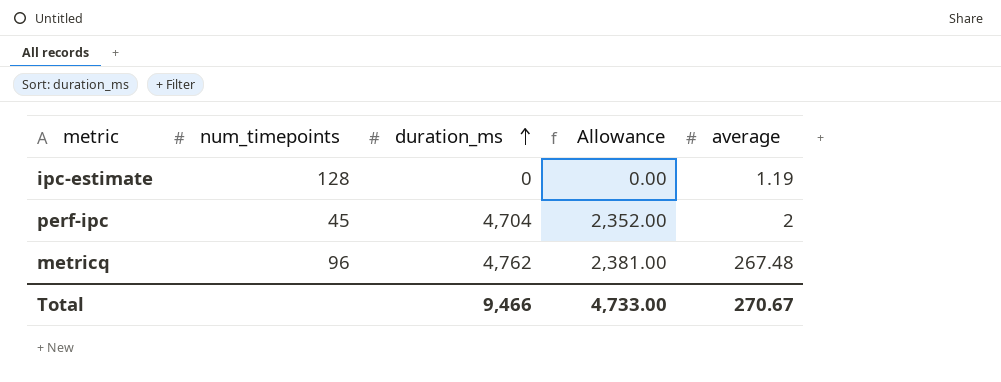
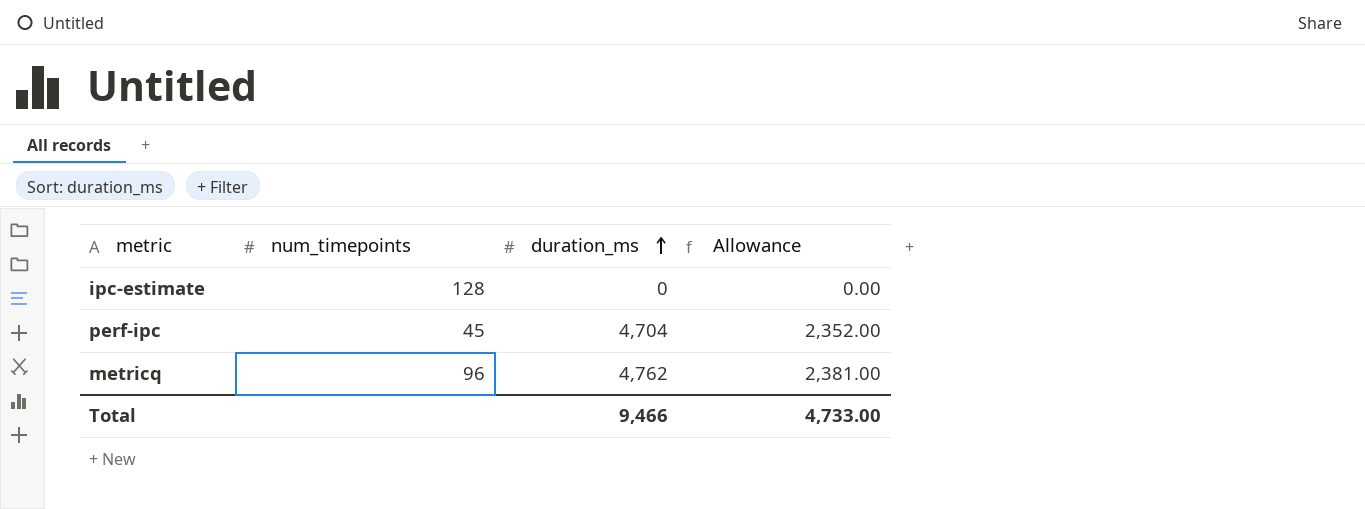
column average | position: 5 -> none

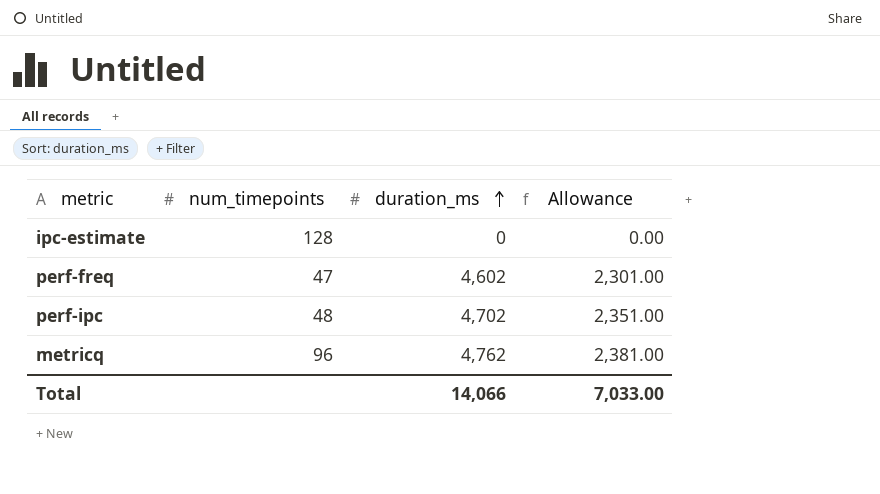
row perf-freq: none -> 47 | 4,602 | 2,301.00
perf-ipc | num_timepoints: 45 -> 48
perf-ipc | duration_ms: 4,704 -> 4,702
perf-ipc | Allowance: 2,352.00 -> 2,351.00
Total | duration_ms: 9,466 -> 14,066
Total | Allowance: 4,733.00 -> 7,033.00

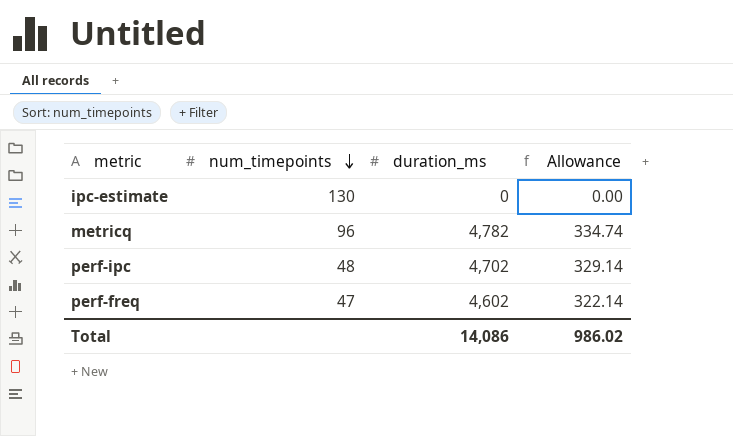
row order: duration_ms ascending -> num_timepoints descending
column Allowance | formula: [duration_ms] * 0.5 -> [duration_ms] * 0.07
ipc-estimate | num_timepoints: 128 -> 130
metricq | duration_ms: 4,762 -> 4,782
Total | duration_ms: 14,066 -> 14,086
Total | Allowance: 7,033.00 -> 986.02

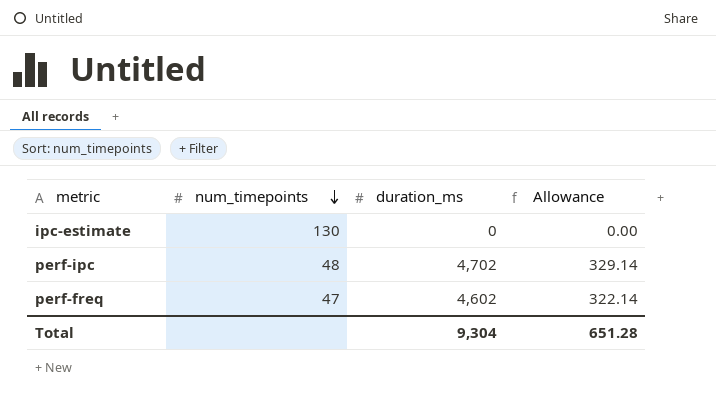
row metricq: 96 | 4,782 | 334.74 -> none
Total | duration_ms: 14,086 -> 9,304
Total | Allowance: 986.02 -> 651.28

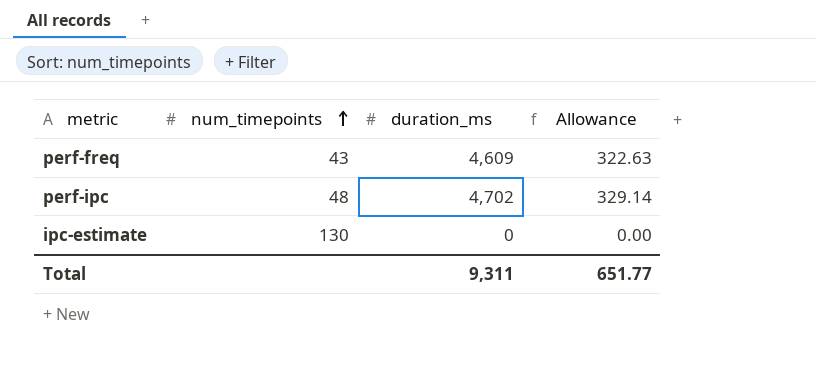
row order: num_timepoints descending -> num_timepoints ascending
perf-freq | num_timepoints: 47 -> 43
perf-freq | duration_ms: 4,602 -> 4,609
perf-freq | Allowance: 322.14 -> 322.63
Total | duration_ms: 9,304 -> 9,311
Total | Allowance: 651.28 -> 651.77

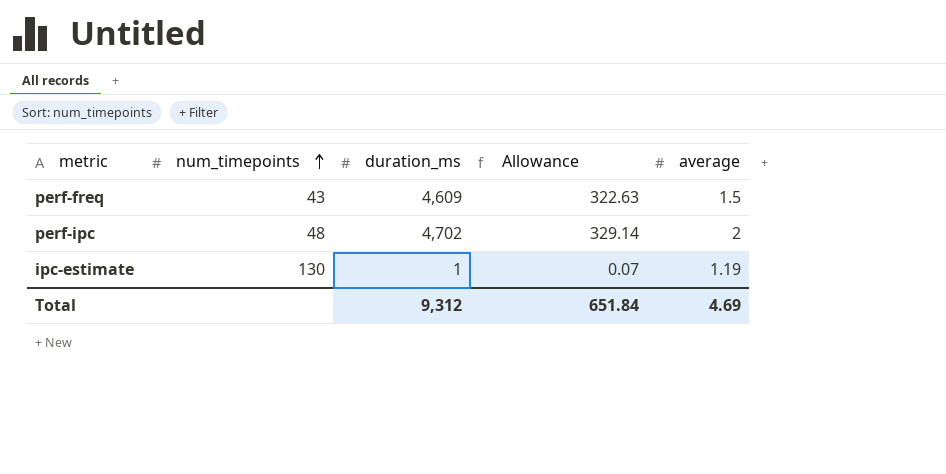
column average | position: none -> 5
ipc-estimate | duration_ms: 0 -> 1
ipc-estimate | Allowance: 0.00 -> 0.07
Total | duration_ms: 9,311 -> 9,312
Total | Allowance: 651.77 -> 651.84

